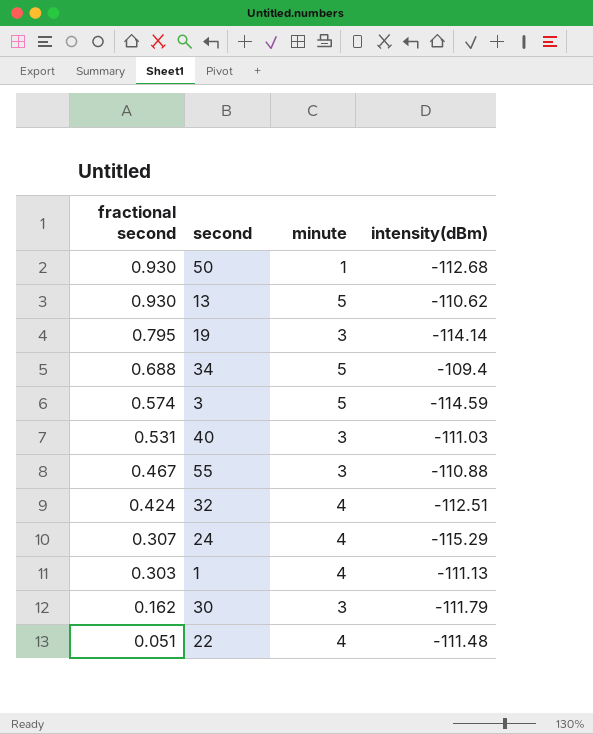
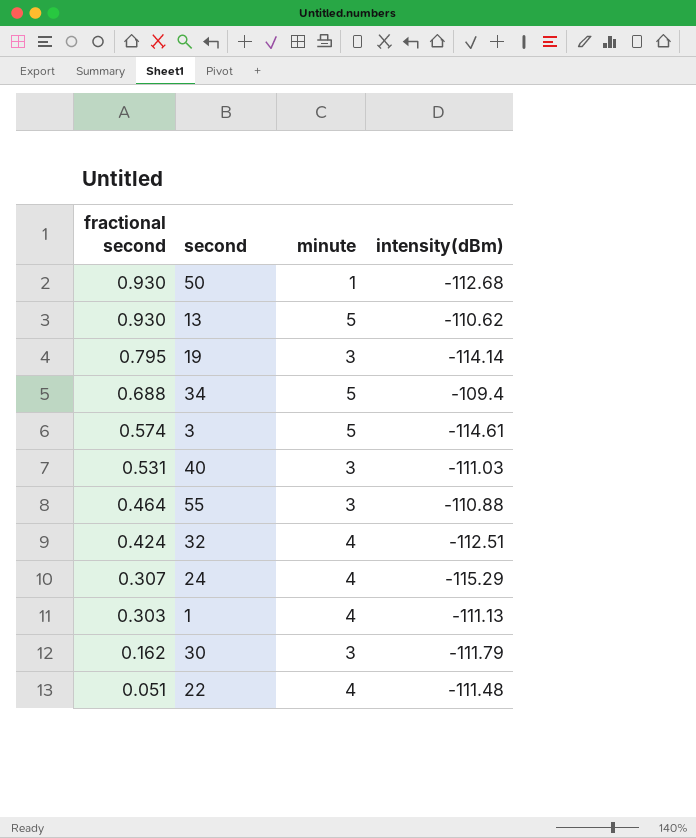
3 | intensity(dBm): -114.59 -> -114.61
55 | fractional second: 0.467 -> 0.464

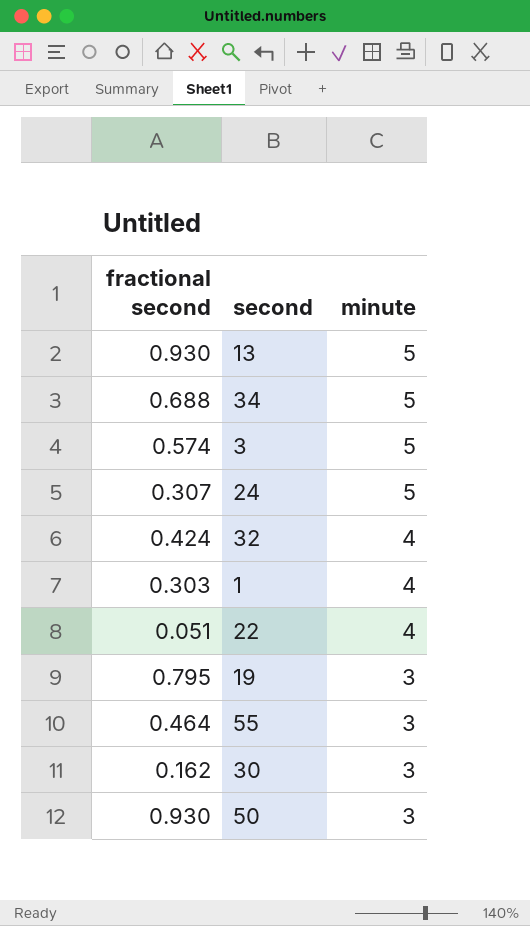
row order: fractional second descending -> minute descending
column intensity(dBm) | position: 4 -> none
row 40: 0.531 | 3 | -111.03 -> none
24 | minute: 4 -> 5
50 | minute: 1 -> 3

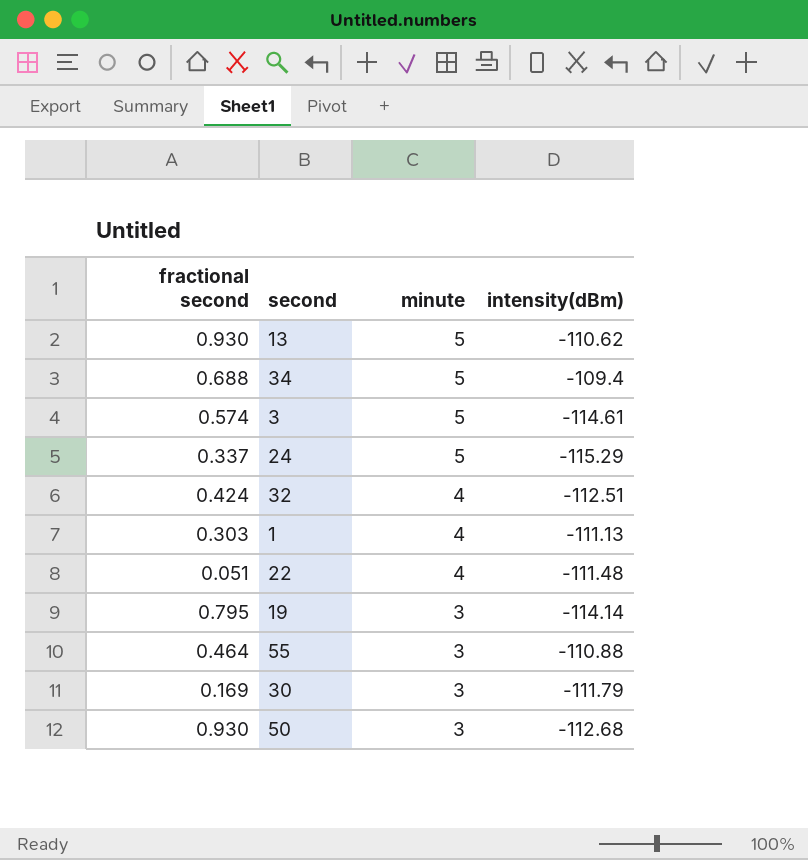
column intensity(dBm) | position: none -> 4
24 | fractional second: 0.307 -> 0.337
30 | fractional second: 0.162 -> 0.169

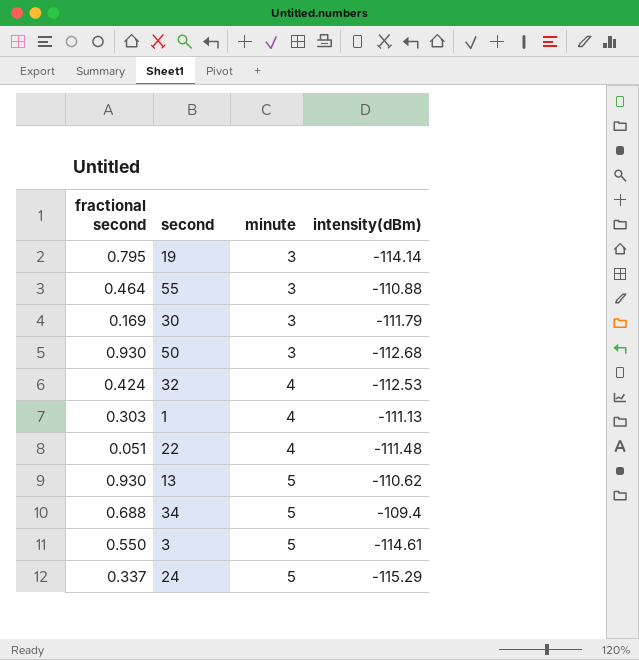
row order: minute descending -> minute ascending
32 | intensity(dBm): -112.51 -> -112.53
3 | fractional second: 0.574 -> 0.550

